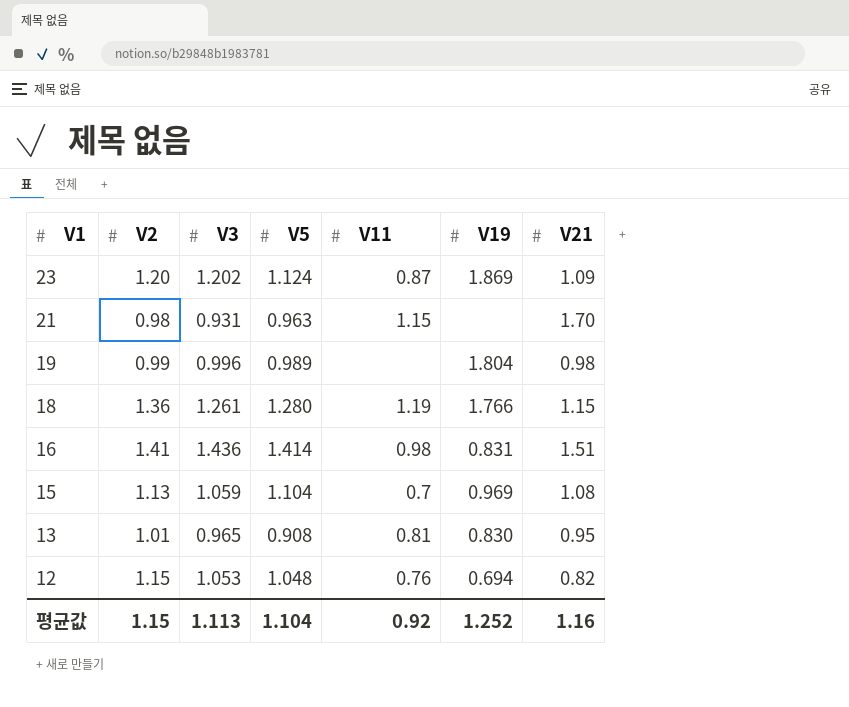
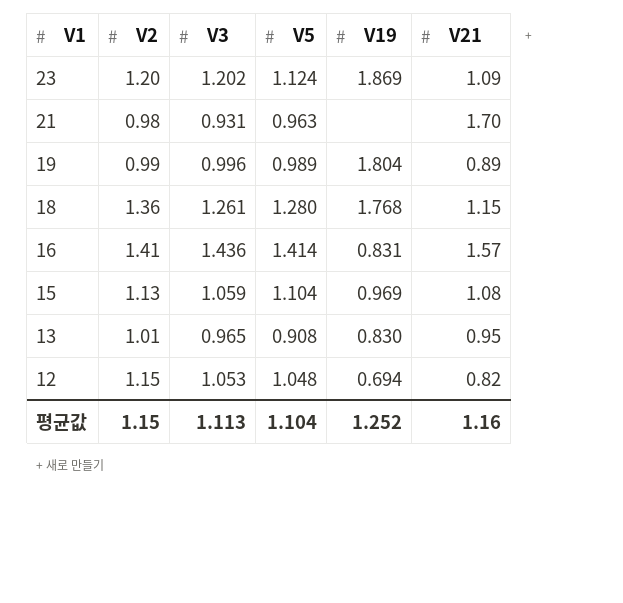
column V11 | position: 5 -> none
19 | V21: 0.98 -> 0.89
18 | V19: 1.766 -> 1.768
16 | V21: 1.51 -> 1.57

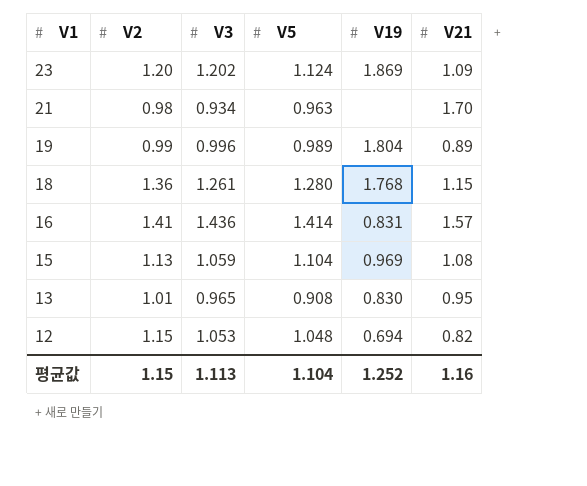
21 | V3: 0.931 -> 0.934

